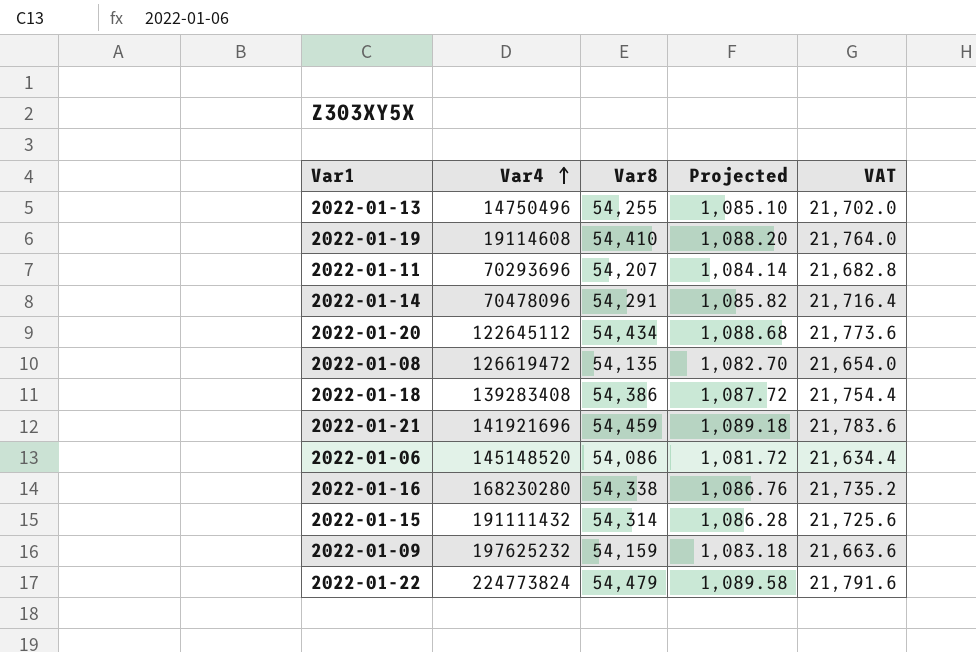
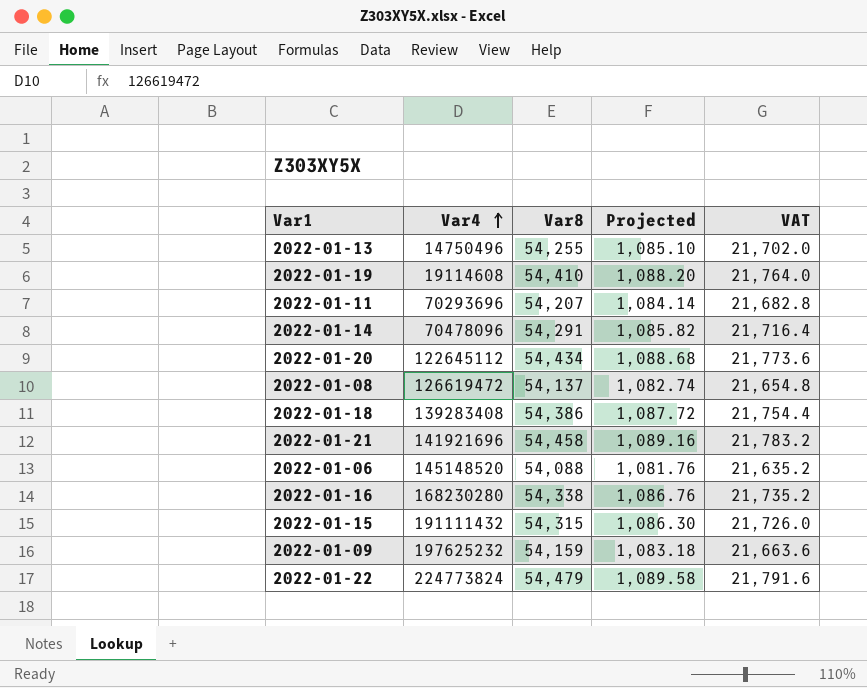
2022-01-08 | Var8: 54,135 -> 54,137
2022-01-08 | Projected: 1,082.70 -> 1,082.74
2022-01-08 | VAT: 21,654.0 -> 21,654.8
2022-01-21 | Var8: 54,459 -> 54,458
2022-01-21 | Projected: 1,089.18 -> 1,089.16
2022-01-21 | VAT: 21,783.6 -> 21,783.2
2022-01-06 | Var8: 54,086 -> 54,088
2022-01-06 | Projected: 1,081.72 -> 1,081.76
2022-01-06 | VAT: 21,634.4 -> 21,635.2
2022-01-15 | Var8: 54,314 -> 54,315
2022-01-15 | Projected: 1,086.28 -> 1,086.30
2022-01-15 | VAT: 21,725.6 -> 21,726.0

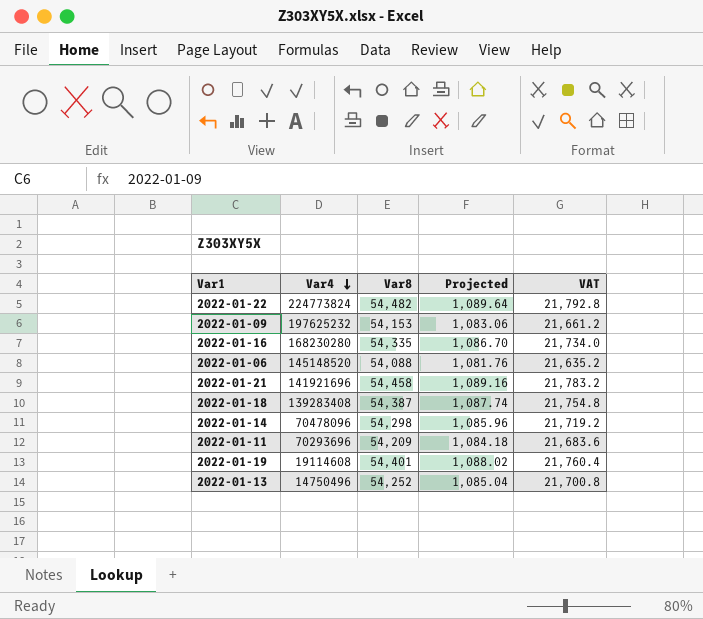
row order: Var4 ascending -> Var4 descending
row 2022-01-20: 122645112 | 54,434 | 1,088.68 | 21,773.6 -> none
row 2022-01-08: 126619472 | 54,137 | 1,082.74 | 21,654.8 -> none
row 2022-01-15: 191111432 | 54,315 | 1,086.30 | 21,726.0 -> none
2022-01-22 | Var8: 54,479 -> 54,482
2022-01-22 | Projected: 1,089.58 -> 1,089.64
2022-01-22 | VAT: 21,791.6 -> 21,792.8
2022-01-09 | Var8: 54,159 -> 54,153
2022-01-09 | Projected: 1,083.18 -> 1,083.06
2022-01-09 | VAT: 21,663.6 -> 21,661.2
2022-01-16 | Var8: 54,338 -> 54,335
2022-01-16 | Projected: 1,086.76 -> 1,086.70
2022-01-16 | VAT: 21,735.2 -> 21,734.0
2022-01-18 | Var8: 54,386 -> 54,387
2022-01-18 | Projected: 1,087.72 -> 1,087.74
2022-01-18 | VAT: 21,754.4 -> 21,754.8
2022-01-14 | Var8: 54,291 -> 54,298
2022-01-14 | Projected: 1,085.82 -> 1,085.96
2022-01-14 | VAT: 21,716.4 -> 21,719.2
2022-01-11 | Var8: 54,207 -> 54,209
2022-01-11 | Projected: 1,084.14 -> 1,084.18
2022-01-11 | VAT: 21,682.8 -> 21,683.6
2022-01-19 | Var8: 54,410 -> 54,401
2022-01-19 | Projected: 1,088.20 -> 1,088.02
2022-01-19 | VAT: 21,764.0 -> 21,760.4
2022-01-13 | Var8: 54,255 -> 54,252
2022-01-13 | Projected: 1,085.10 -> 1,085.04
2022-01-13 | VAT: 21,702.0 -> 21,700.8

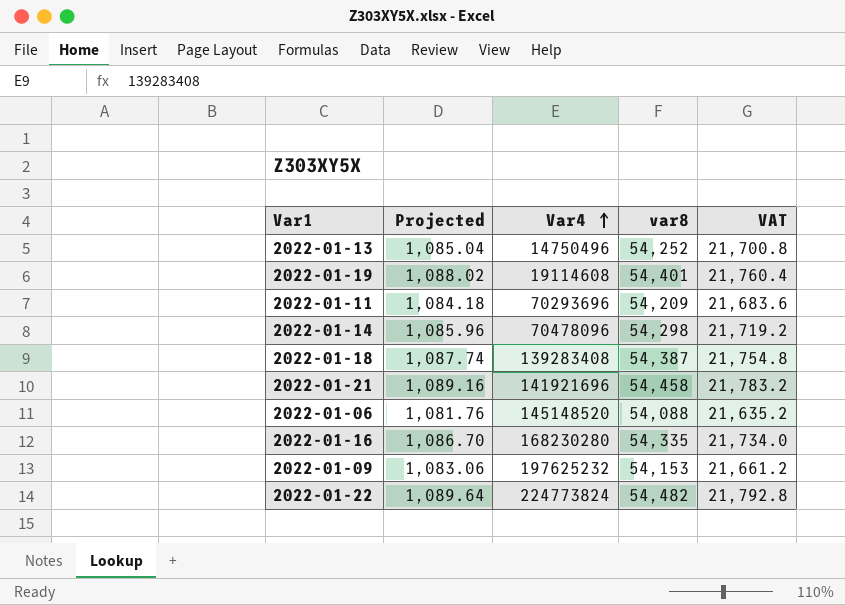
row order: Var4 descending -> Var4 ascending
column Projected | position: 4 -> 2
column name: Var8 -> var8

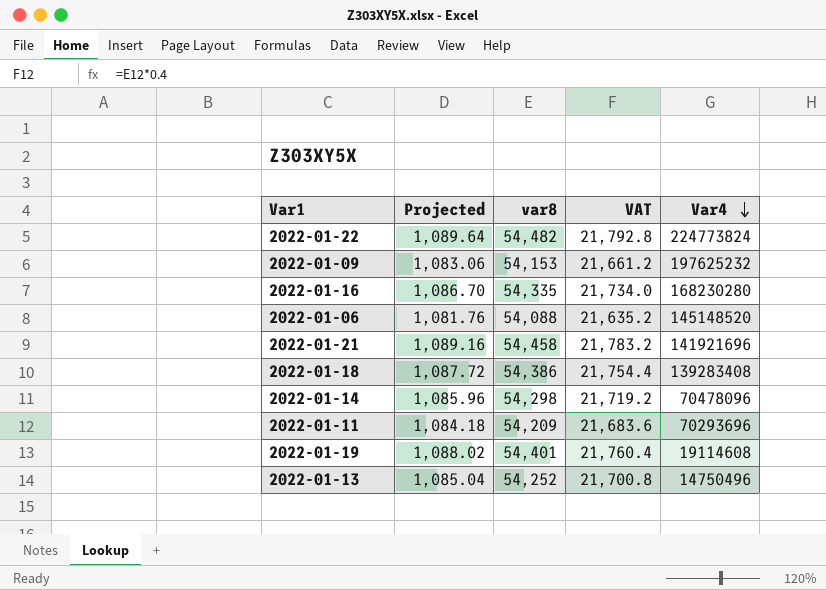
row order: Var4 ascending -> Var4 descending
column Var4 | position: 3 -> 5
2022-01-18 | Projected: 1,087.74 -> 1,087.72
2022-01-18 | var8: 54,387 -> 54,386
2022-01-18 | VAT: 21,754.8 -> 21,754.4

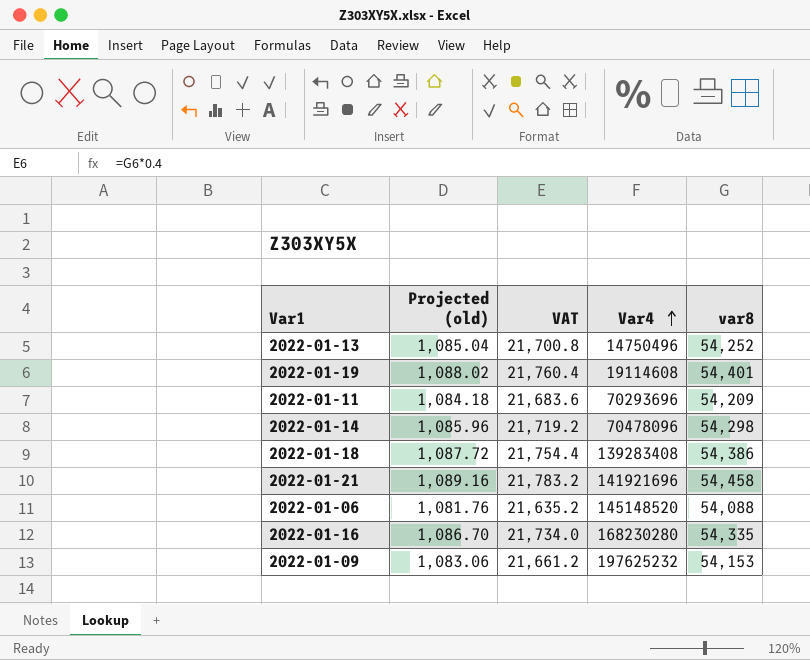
row order: Var4 descending -> Var4 ascending
column name: Projected -> Projected (old)
column var8 | position: 3 -> 5
row 2022-01-22: 1,089.64 | 54,482 | 21,792.8 | 224773824 -> none

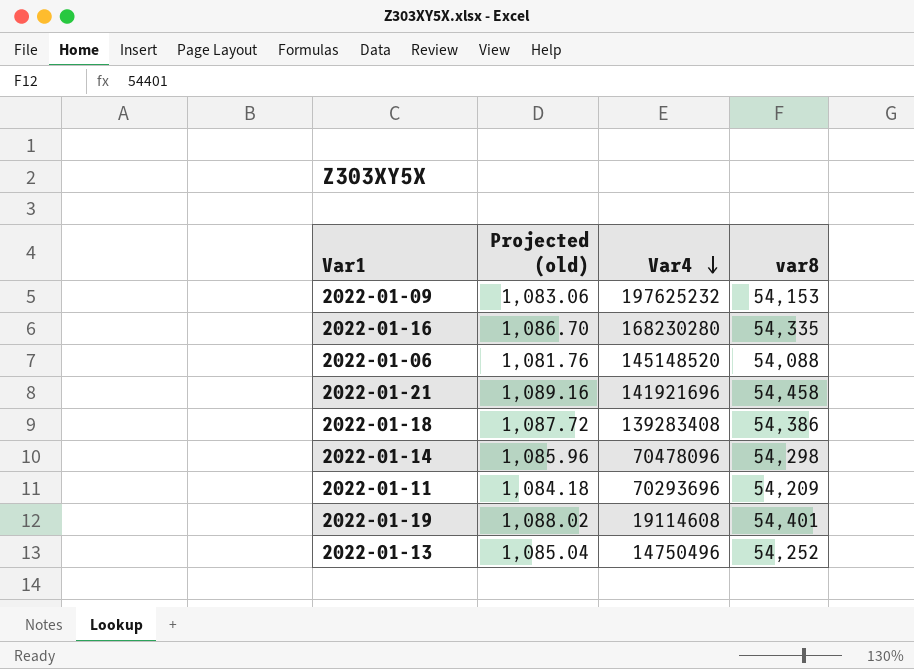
row order: Var4 ascending -> Var4 descending
column VAT | formula: [var8] * 0.4 -> none

